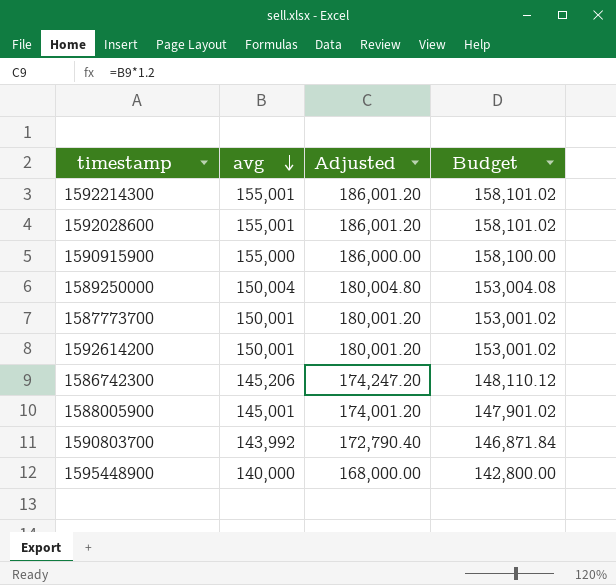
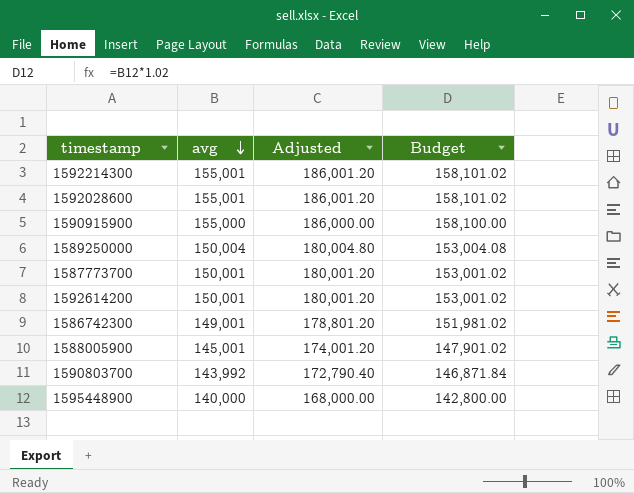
1586742300 | avg: 145,206 -> 149,001
1586742300 | Adjusted: 174,247.20 -> 178,801.20
1586742300 | Budget: 148,110.12 -> 151,981.02

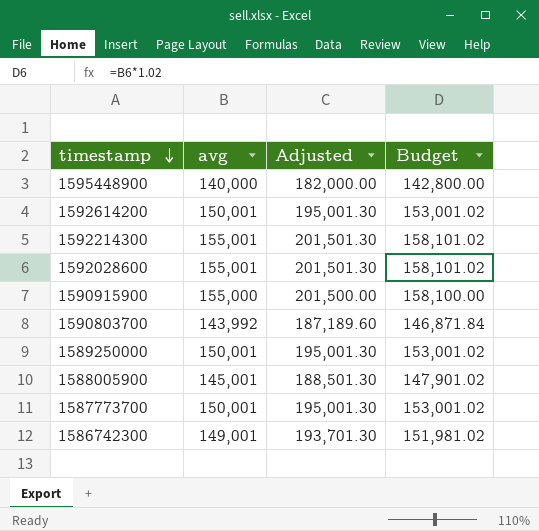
row order: avg descending -> timestamp descending
column Adjusted | formula: [avg] * 1.2 -> [avg] * 1.3
1589250000 | avg: 150,004 -> 150,001
1589250000 | Budget: 153,004.08 -> 153,001.02

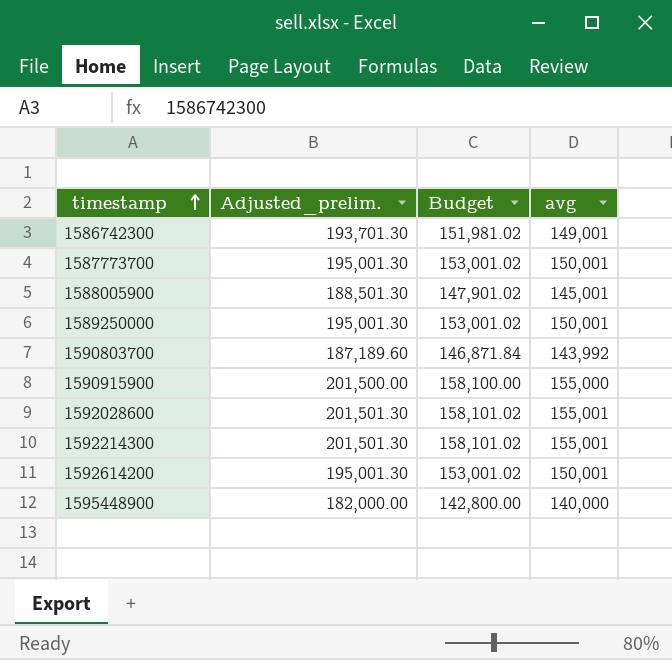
row order: timestamp descending -> timestamp ascending
column name: Adjusted -> Adjusted_prelim.
column avg | position: 2 -> 4

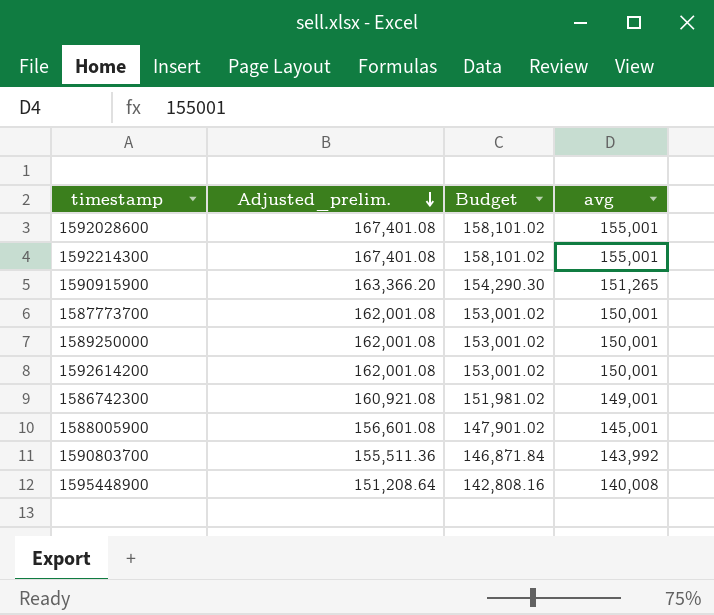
row order: timestamp ascending -> Adjusted_prelim. descending
column Adjusted_prelim. | formula: [avg] * 1.3 -> [avg] * 1.08
1590915900 | Budget: 158,100.00 -> 154,290.30
1590915900 | avg: 155,000 -> 151,265
1595448900 | Budget: 142,800.00 -> 142,808.16
1595448900 | avg: 140,000 -> 140,008

